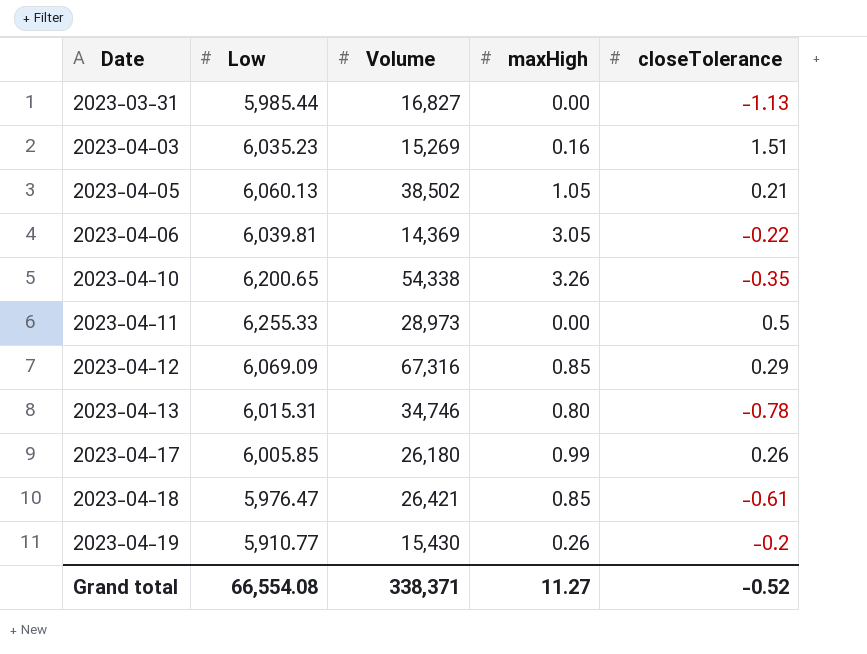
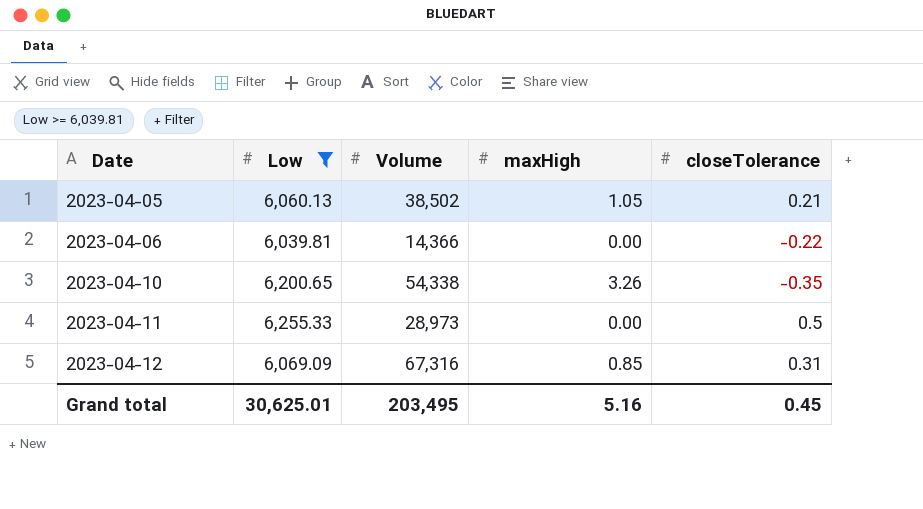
filter: none -> Low >= 6,039.81
2023-04-06 | Volume: 14,369 -> 14,366
2023-04-06 | maxHigh: 3.05 -> 0.00
2023-04-12 | closeTolerance: 0.29 -> 0.31
Grand total | Low: 66,554.08 -> 30,625.01
Grand total | Volume: 338,371 -> 203,495
Grand total | maxHigh: 11.27 -> 5.16
Grand total | closeTolerance: -0.52 -> 0.45

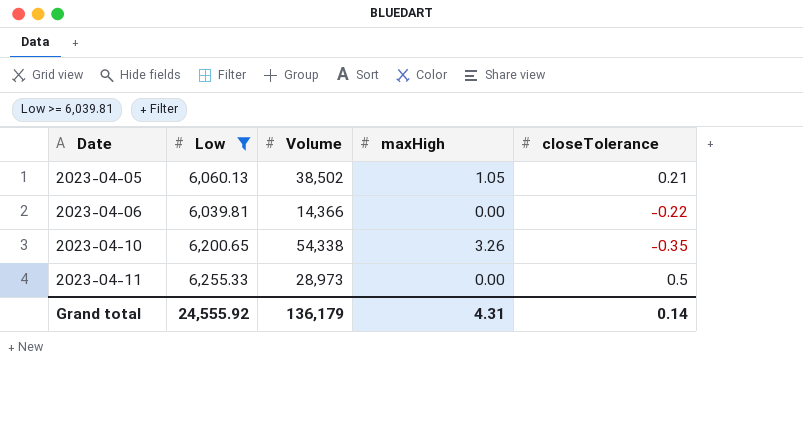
row 2023-04-12: 6,069.09 | 67,316 | 0.85 | 0.31 -> none
Grand total | Low: 30,625.01 -> 24,555.92
Grand total | Volume: 203,495 -> 136,179
Grand total | maxHigh: 5.16 -> 4.31
Grand total | closeTolerance: 0.45 -> 0.14

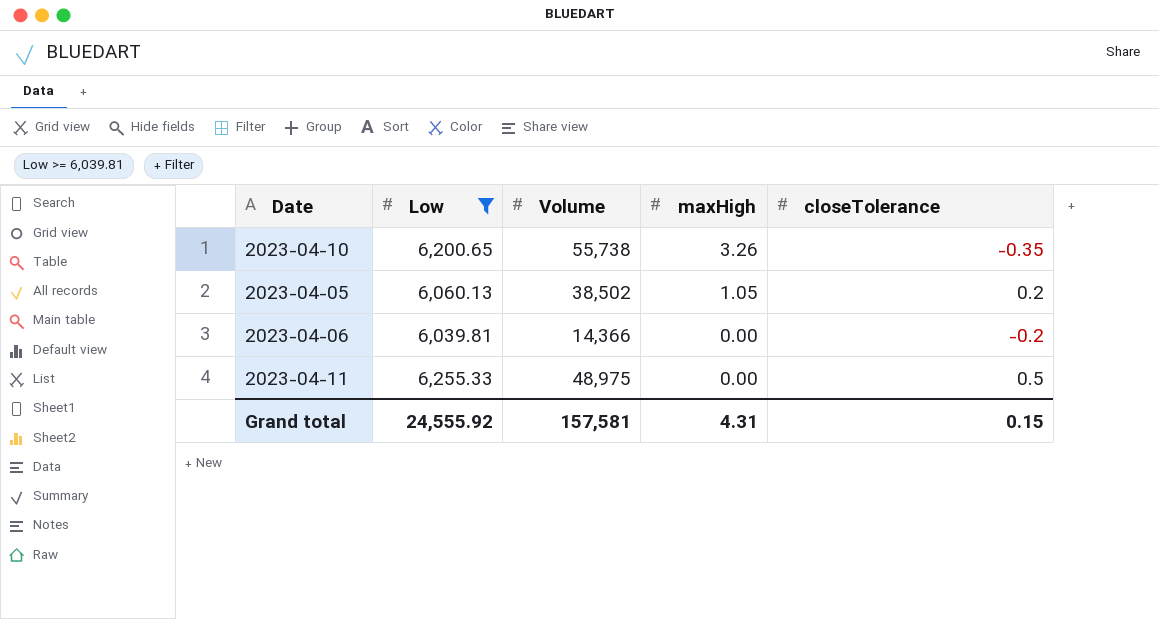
row order: Date ascending -> maxHigh descending
2023-04-10 | Volume: 54,338 -> 55,738
2023-04-05 | closeTolerance: 0.21 -> 0.2
2023-04-06 | closeTolerance: -0.22 -> -0.2
2023-04-11 | Volume: 28,973 -> 48,975
Grand total | Volume: 136,179 -> 157,581
Grand total | closeTolerance: 0.14 -> 0.15

